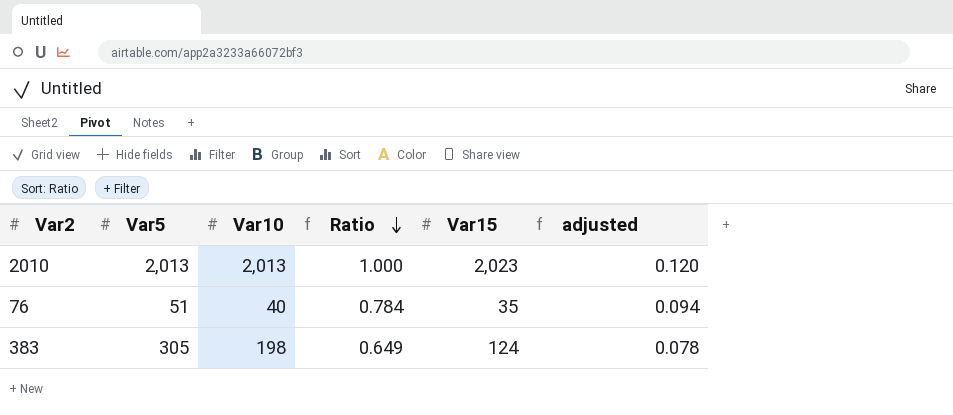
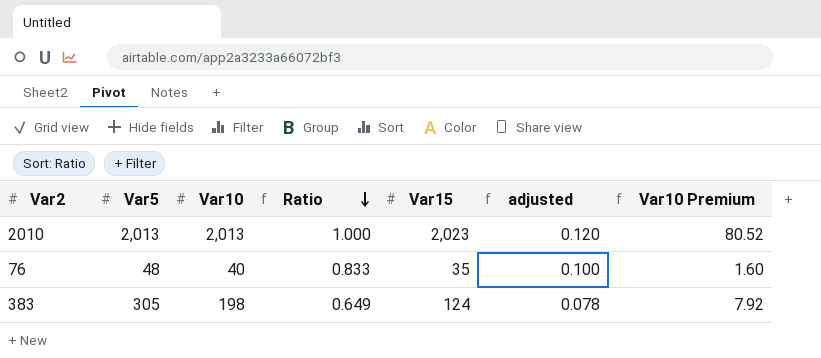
column Var10 Premium | formula: none -> [Var10] * 0.04
76 | Var5: 51 -> 48
76 | Ratio: 0.784 -> 0.833
76 | adjusted: 0.094 -> 0.100

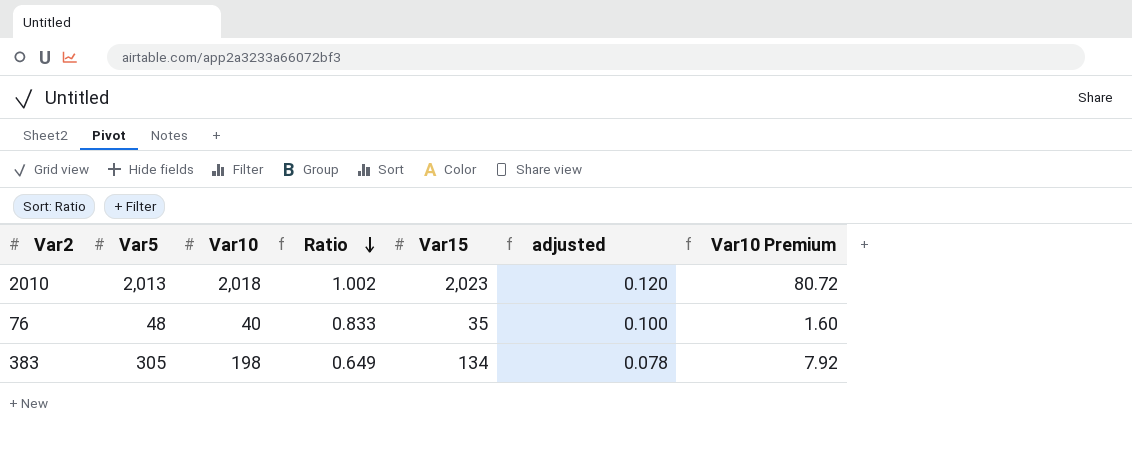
2010 | Var10: 2,013 -> 2,018
2010 | Ratio: 1.000 -> 1.002
2010 | Var10 Premium: 80.52 -> 80.72
383 | Var15: 124 -> 134

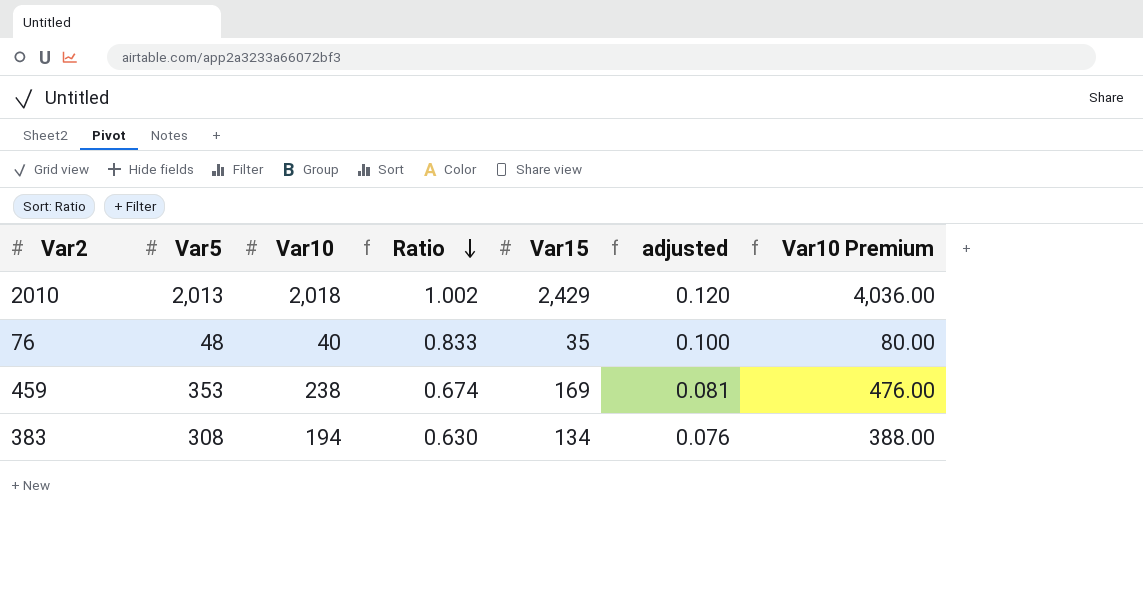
column Var10 Premium | formula: [Var10] * 0.04 -> [Var10] * 2
2010 | Var15: 2,023 -> 2,429
row 459: none -> 353 | 238 | 0.674 | 169 | 0.081 | 476.00
383 | Var5: 305 -> 308
383 | Var10: 198 -> 194
383 | Ratio: 0.649 -> 0.630
383 | adjusted: 0.078 -> 0.076

